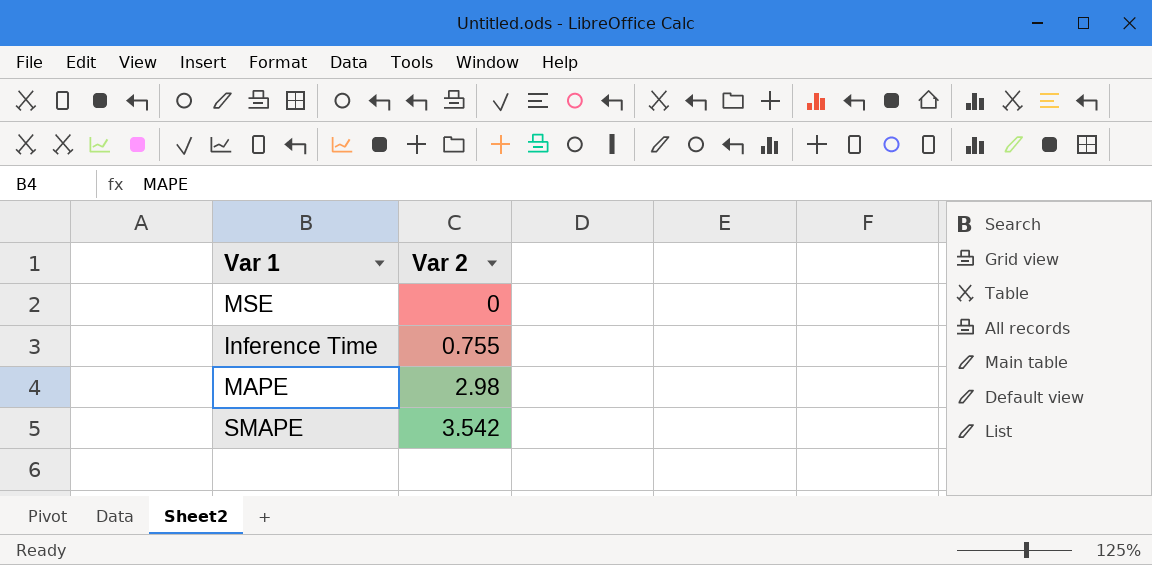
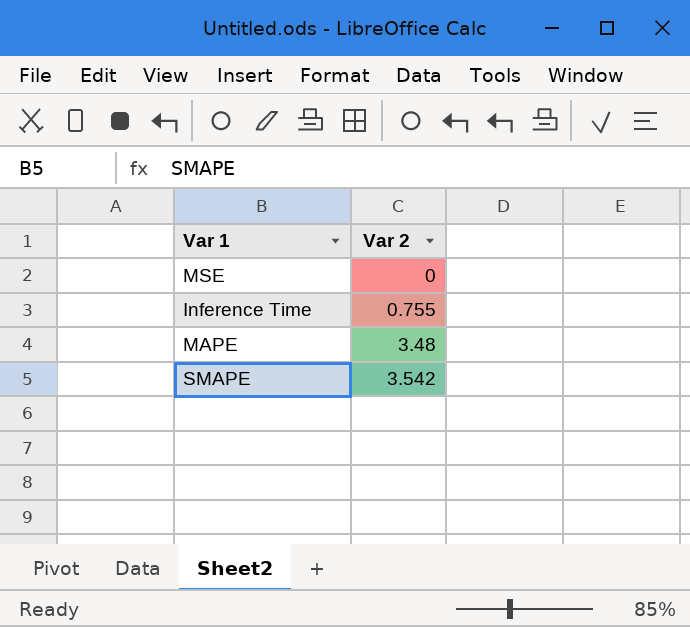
MAPE | Var 2: 2.98 -> 3.48

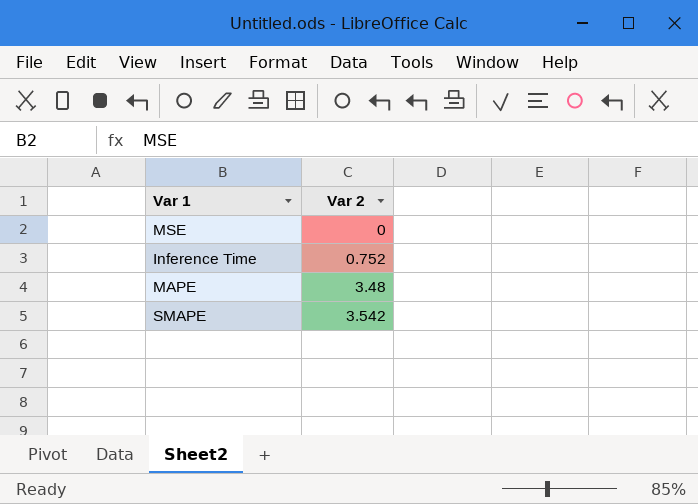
Inference Time | Var 2: 0.755 -> 0.752

